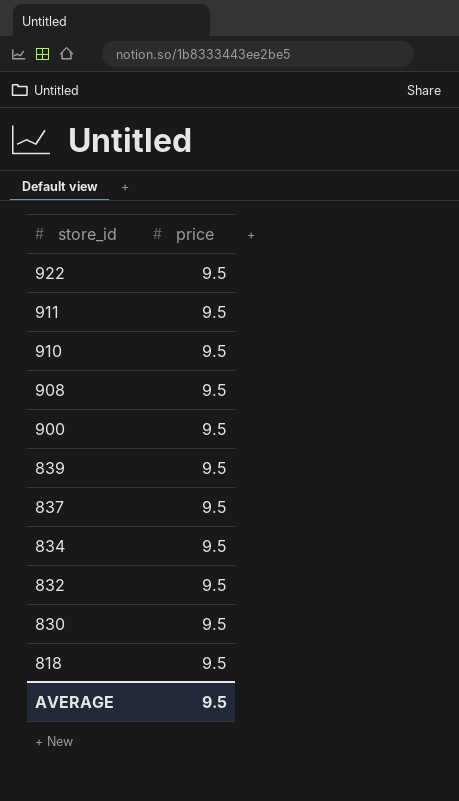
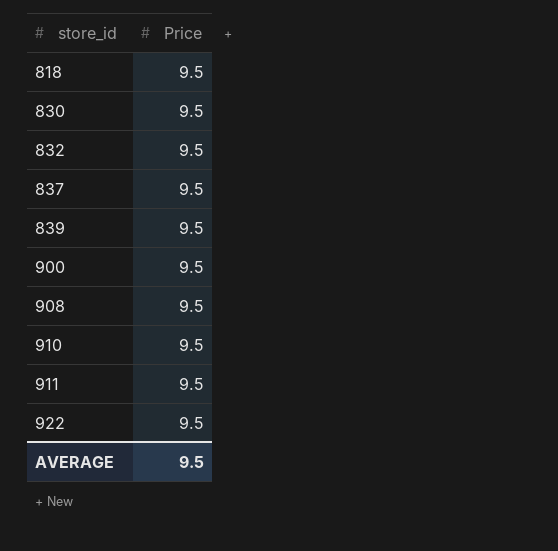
row order: store_id descending -> store_id ascending
column name: price -> Price
row 834: 9.5 -> none

